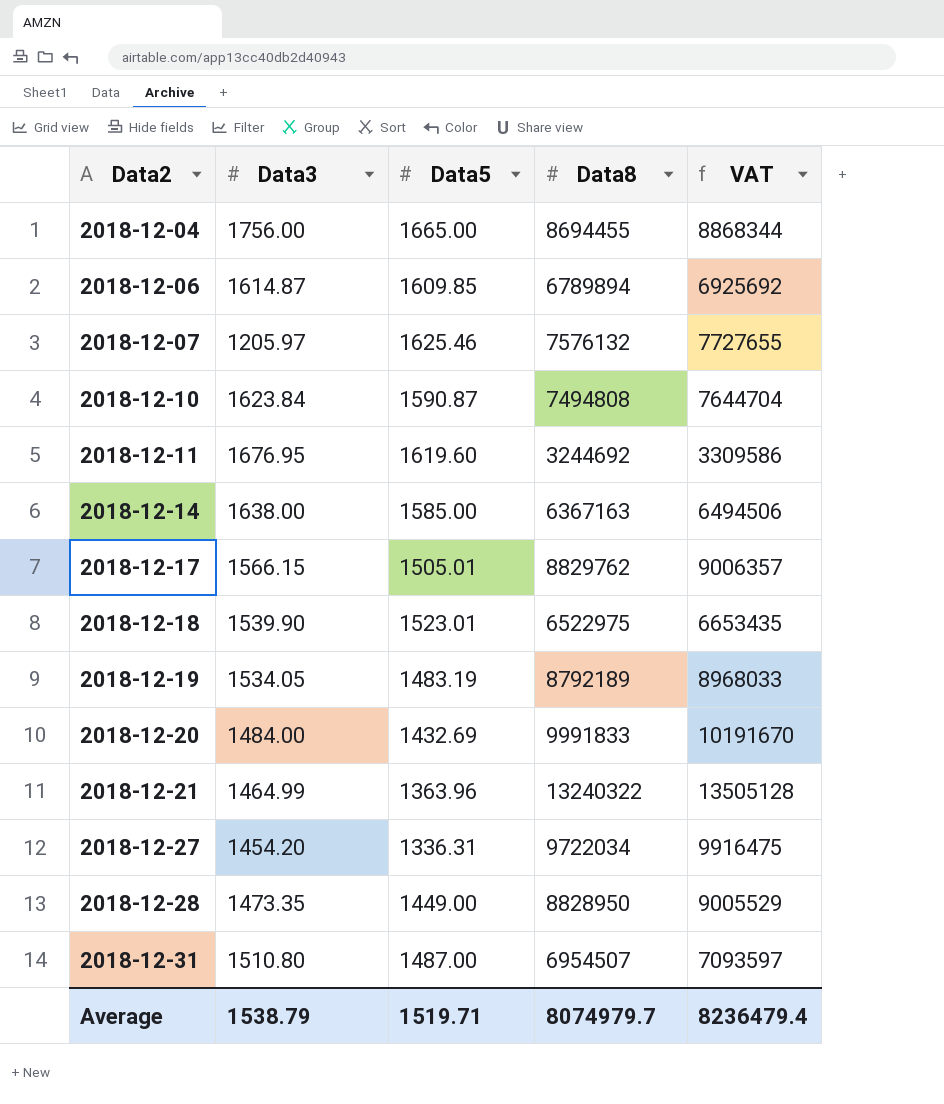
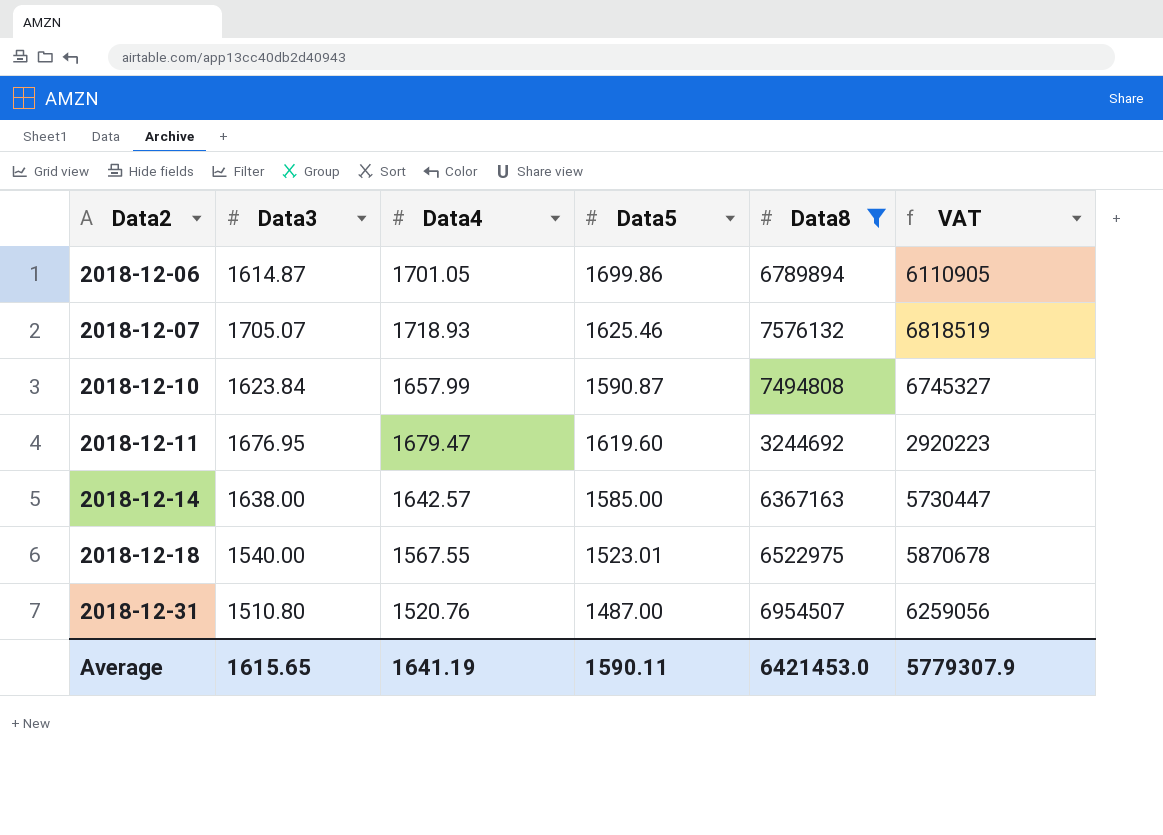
filter: none -> Data8 <= 7576132
column Data4 | position: none -> 3
column VAT | formula: [Data8] * 1.02 -> [Data8] * 0.9
2018-12-06 | Data5: 1609.85 -> 1699.86
2018-12-07 | Data3: 1205.97 -> 1705.07
2018-12-18 | Data3: 1539.90 -> 1540.00
Average | Data3: 1538.79 -> 1615.65
Average | Data5: 1519.71 -> 1590.11
Average | Data8: 8074979.7 -> 6421453.0
Average | VAT: 8236479.4 -> 5779307.9

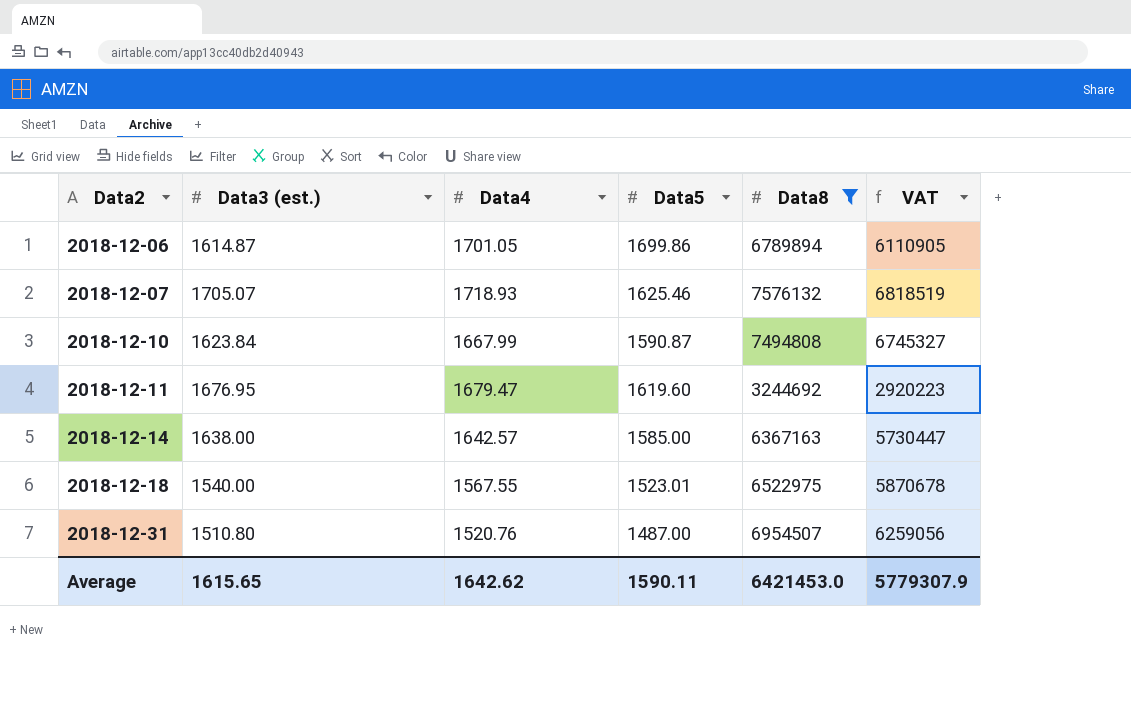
column name: Data3 -> Data3 (est.)
2018-12-10 | Data4: 1657.99 -> 1667.99
Average | Data4: 1641.19 -> 1642.62

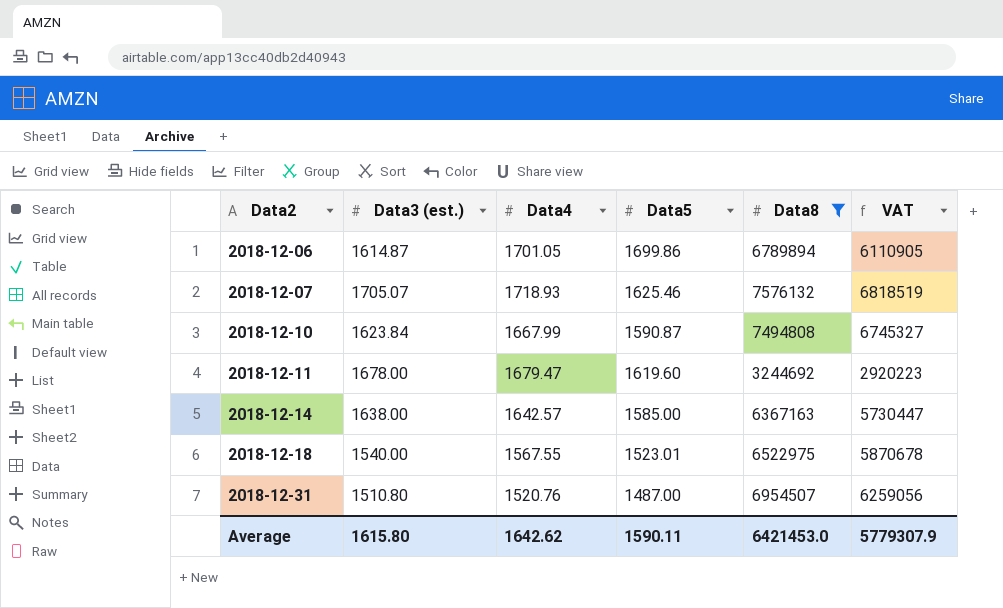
2018-12-11 | Data3 (est.): 1676.95 -> 1678.00
Average | Data3 (est.): 1615.65 -> 1615.80

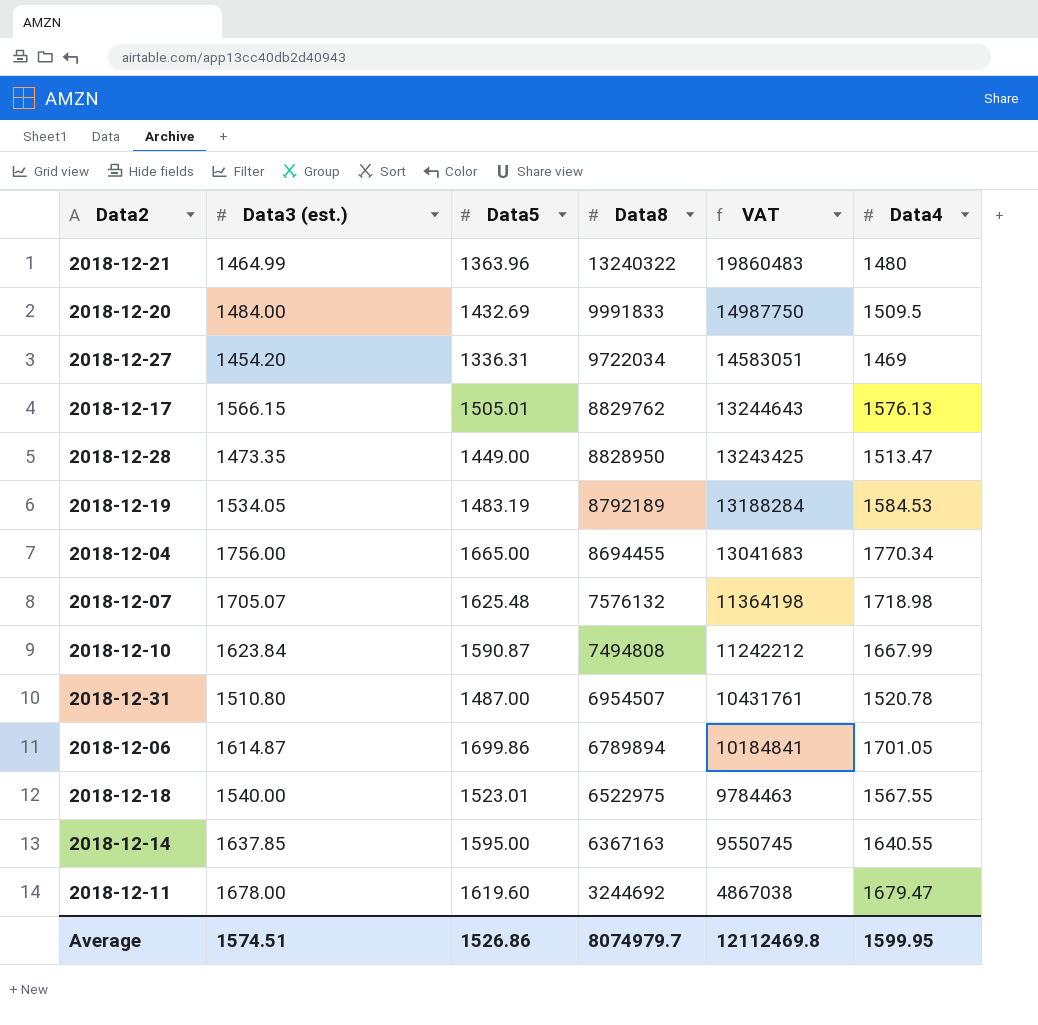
filter: Data8 <= 7576132 -> none
row order: Data2 ascending -> Data8 descending
column VAT | formula: [Data8] * 0.9 -> [Data8] * 1.5
column Data4 | position: 3 -> 6
2018-12-07 | Data5: 1625.46 -> 1625.48
2018-12-07 | Data4: 1718.93 -> 1718.98
2018-12-31 | Data4: 1520.76 -> 1520.78
2018-12-14 | Data3 (est.): 1638.00 -> 1637.85
2018-12-14 | Data5: 1585.00 -> 1595.00
2018-12-14 | Data4: 1642.57 -> 1640.55
Average | Data3 (est.): 1615.80 -> 1574.51
Average | Data5: 1590.11 -> 1526.86
Average | Data8: 6421453.0 -> 8074979.7
Average | VAT: 5779307.9 -> 12112469.8
Average | Data4: 1642.62 -> 1599.95

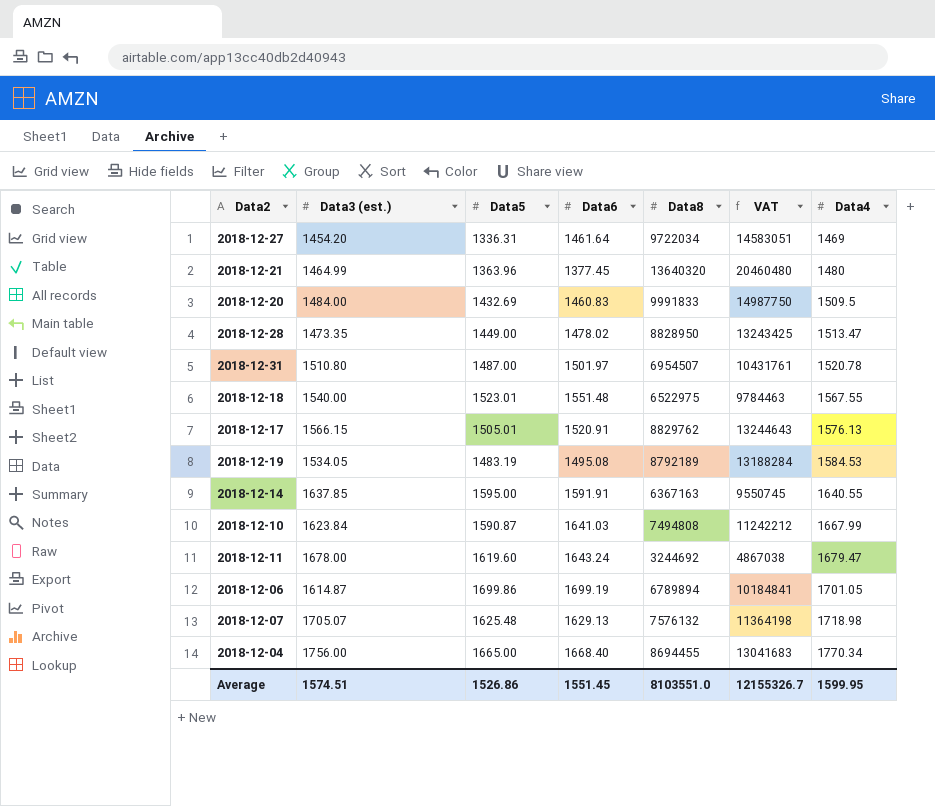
row order: Data8 descending -> Data4 ascending
column Data6 | position: none -> 4
2018-12-21 | Data8: 13240322 -> 13640320
2018-12-21 | VAT: 19860483 -> 20460480
Average | Data8: 8074979.7 -> 8103551.0
Average | VAT: 12112469.8 -> 12155326.7

